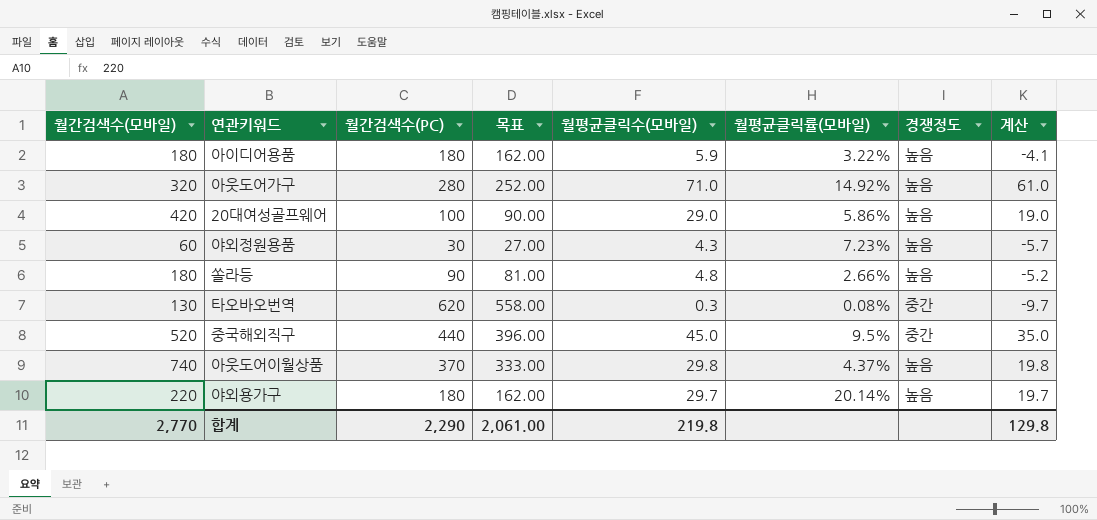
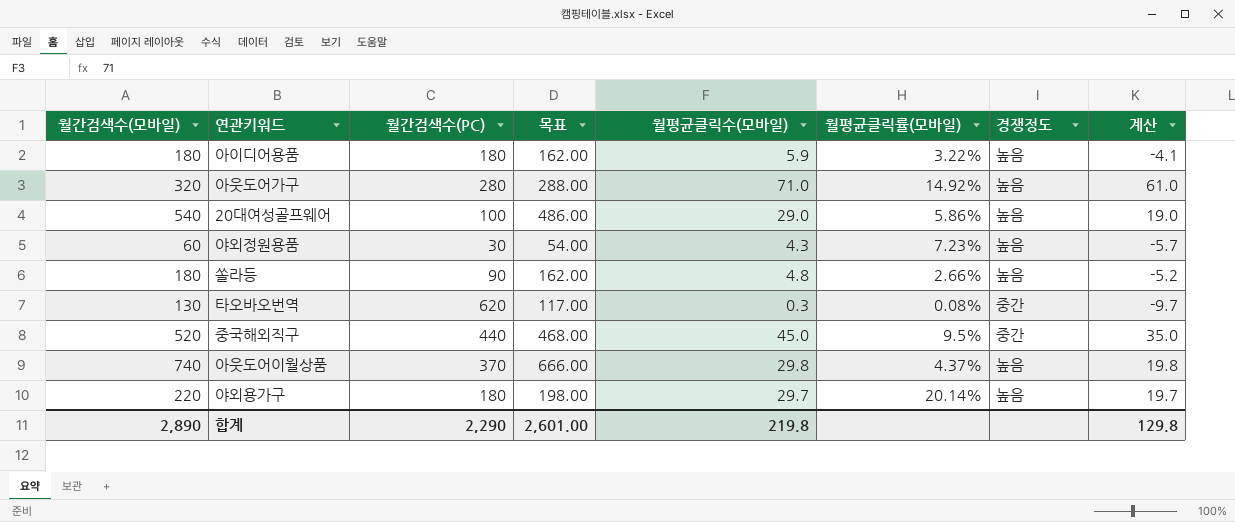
column 목표 | formula: [월간검색수(PC)] * 0.9 -> [월간검색수(모바일)] * 0.9
20대여성골프웨어 | 월간검색수(모바일): 420 -> 540
합계 | 월간검색수(모바일): 2,770 -> 2,890
합계 | 목표: 2,061.00 -> 2,601.00

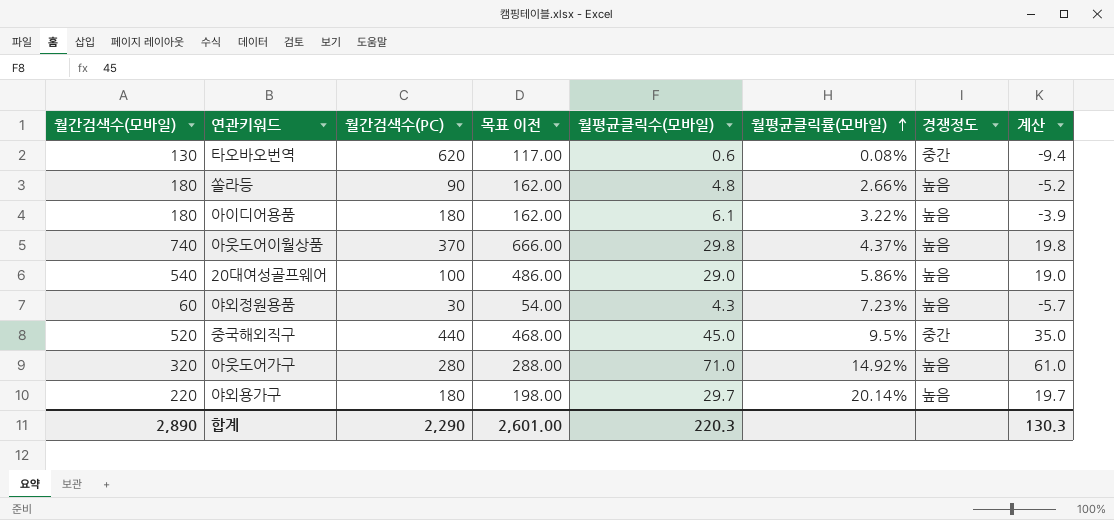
row order: none -> 월평균클릭률(모바일) ascending
column name: 목표 -> 목표 이전
타오바오번역 | 월평균클릭수(모바일): 0.3 -> 0.6
타오바오번역 | 계산: -9.7 -> -9.4
아이디어용품 | 월평균클릭수(모바일): 5.9 -> 6.1
아이디어용품 | 계산: -4.1 -> -3.9
합계 | 월평균클릭수(모바일): 219.8 -> 220.3
합계 | 계산: 129.8 -> 130.3

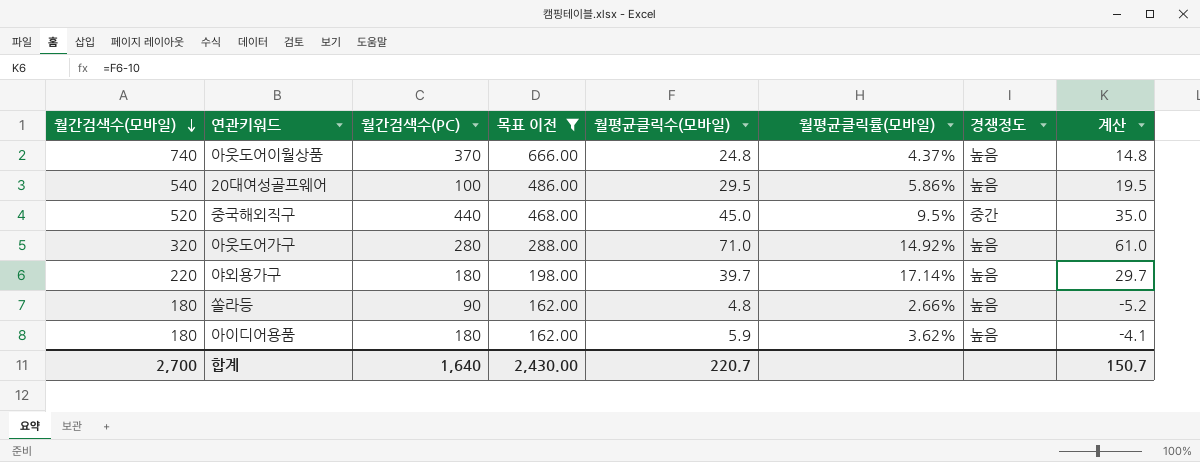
filter: none -> 목표 이전 >= 162.00
row order: 월평균클릭률(모바일) ascending -> 월간검색수(모바일) descending
아웃도어이월상품 | 월평균클릭수(모바일): 29.8 -> 24.8
아웃도어이월상품 | 계산: 19.8 -> 14.8
20대여성골프웨어 | 월평균클릭수(모바일): 29.0 -> 29.5
20대여성골프웨어 | 계산: 19.0 -> 19.5
야외용가구 | 월평균클릭수(모바일): 29.7 -> 39.7
야외용가구 | 월평균클릭률(모바일): 20.14% -> 17.14%
야외용가구 | 계산: 19.7 -> 29.7
아이디어용품 | 월평균클릭수(모바일): 6.1 -> 5.9
아이디어용품 | 월평균클릭률(모바일): 3.22% -> 3.62%
아이디어용품 | 계산: -3.9 -> -4.1
합계 | 월간검색수(모바일): 2,890 -> 2,700
합계 | 월간검색수(PC): 2,290 -> 1,640
합계 | 목표 이전: 2,601.00 -> 2,430.00
합계 | 월평균클릭수(모바일): 220.3 -> 220.7
합계 | 계산: 130.3 -> 150.7

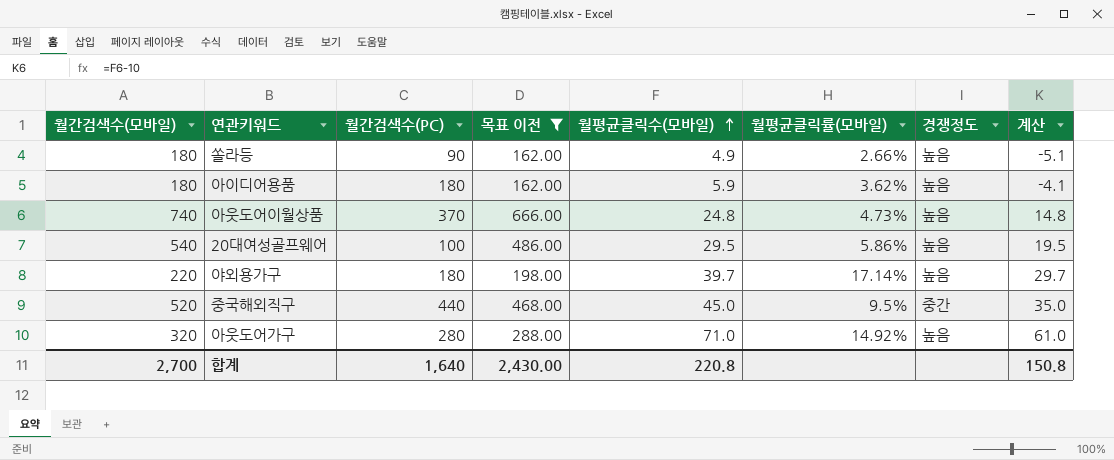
row order: 월간검색수(모바일) descending -> 월평균클릭수(모바일) ascending
쏠라등 | 월평균클릭수(모바일): 4.8 -> 4.9
쏠라등 | 계산: -5.2 -> -5.1
아웃도어이월상품 | 월평균클릭률(모바일): 4.37% -> 4.73%
합계 | 월평균클릭수(모바일): 220.7 -> 220.8
합계 | 계산: 150.7 -> 150.8

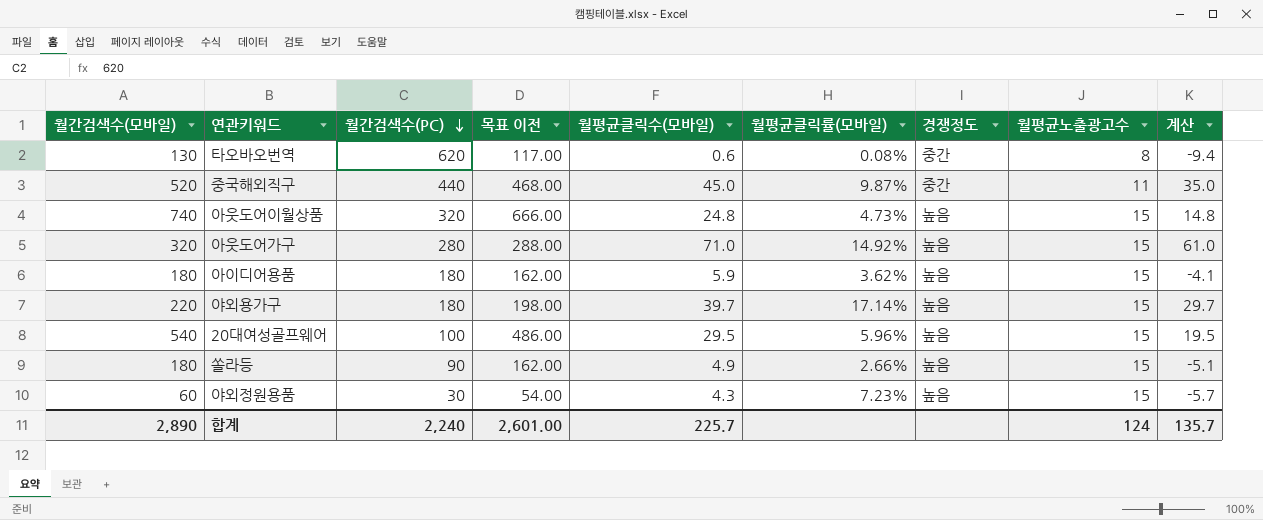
filter: 목표 이전 >= 162.00 -> none
row order: 월평균클릭수(모바일) ascending -> 월간검색수(PC) descending
column 월평균노출광고수 | position: none -> 8
중국해외직구 | 월평균클릭률(모바일): 9.5% -> 9.87%
아웃도어이월상품 | 월간검색수(PC): 370 -> 320
20대여성골프웨어 | 월평균클릭률(모바일): 5.86% -> 5.96%
합계 | 월간검색수(모바일): 2,700 -> 2,890
합계 | 월간검색수(PC): 1,640 -> 2,240
합계 | 목표 이전: 2,430.00 -> 2,601.00
합계 | 월평균클릭수(모바일): 220.8 -> 225.7
합계 | 계산: 150.8 -> 135.7

